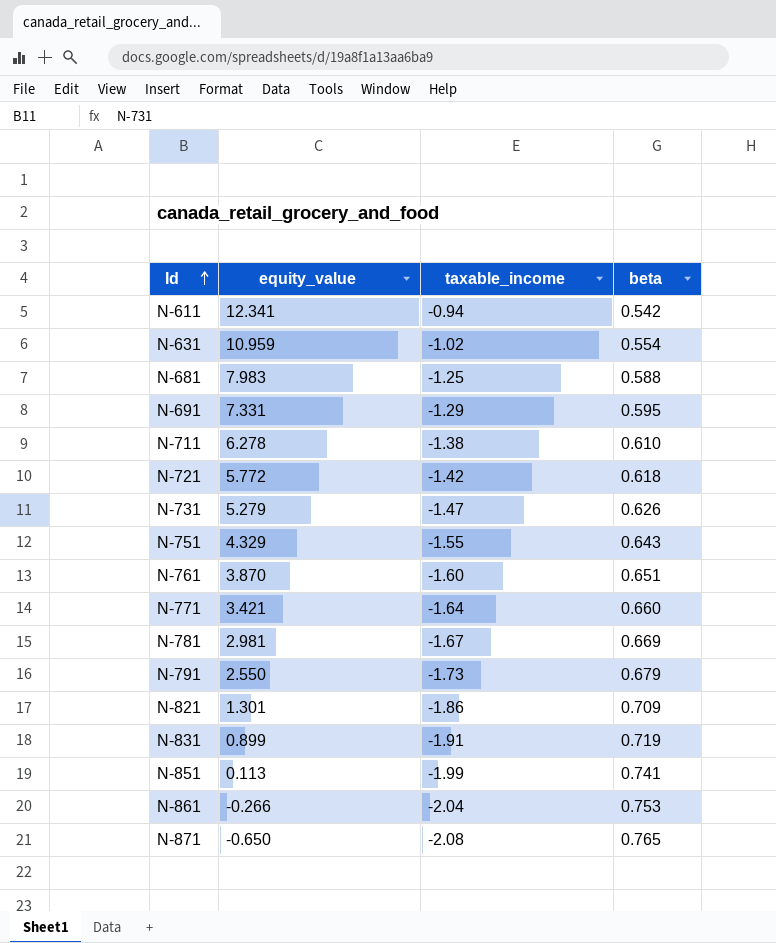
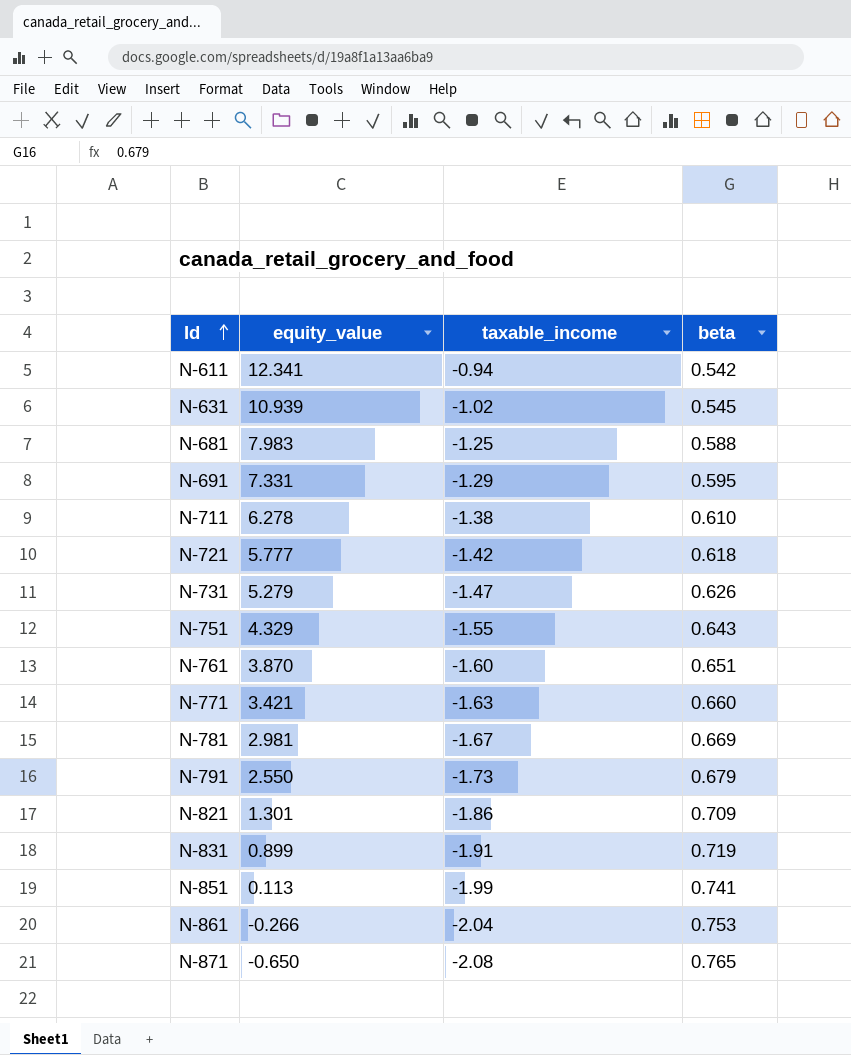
N-631 | equity_value: 10.959 -> 10.939
N-631 | beta: 0.554 -> 0.545
N-721 | equity_value: 5.772 -> 5.777
N-771 | taxable_income: -1.64 -> -1.63

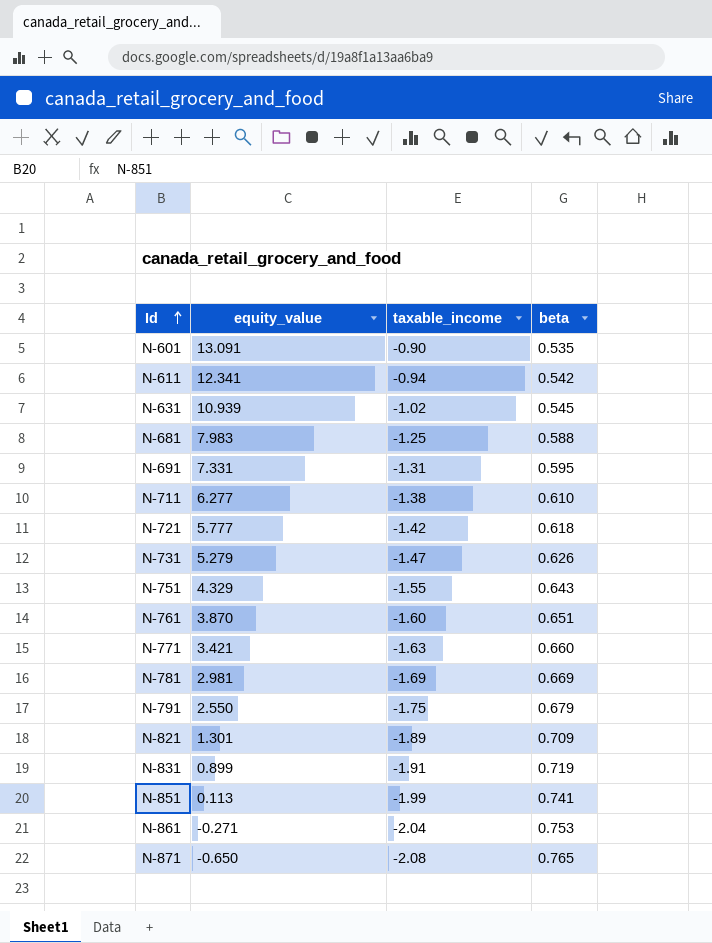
row N-601: none -> 13.091 | -0.90 | 0.535
N-691 | taxable_income: -1.29 -> -1.31
N-711 | equity_value: 6.278 -> 6.277
N-781 | taxable_income: -1.67 -> -1.69
N-791 | taxable_income: -1.73 -> -1.75
N-821 | taxable_income: -1.86 -> -1.89
N-861 | equity_value: -0.266 -> -0.271

